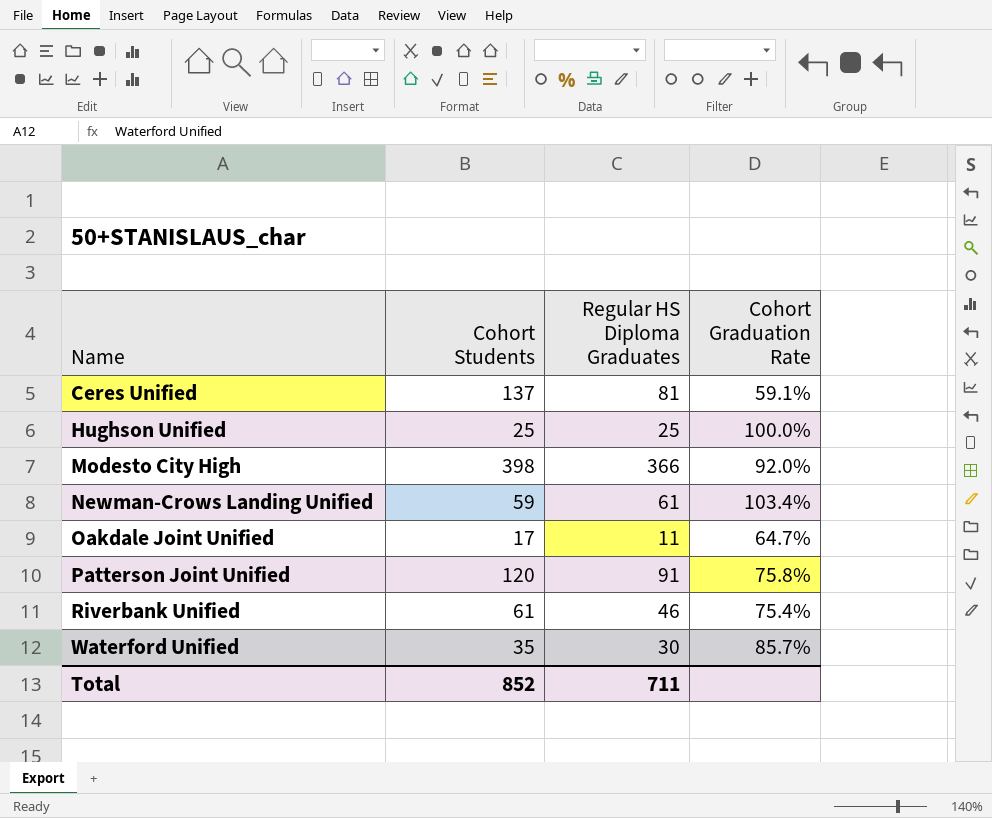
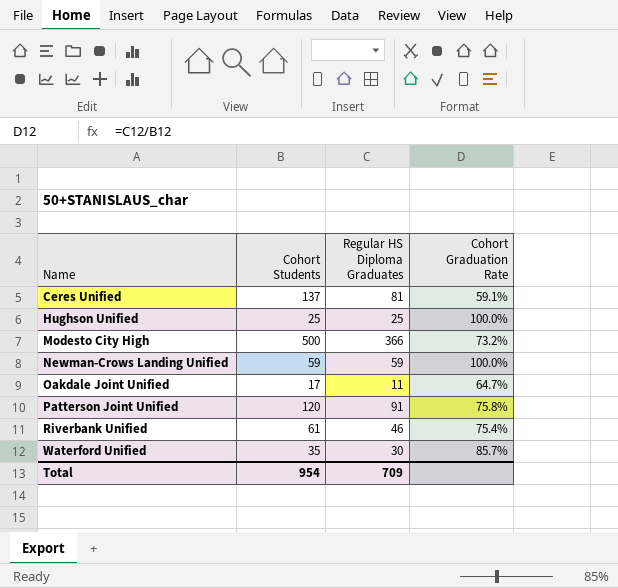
Modesto City High | Cohort Students: 398 -> 500
Modesto City High | Cohort Graduation Rate: 92.0% -> 73.2%
Newman-Crows Landing Unified | Regular HS Diploma Graduates: 61 -> 59
Newman-Crows Landing Unified | Cohort Graduation Rate: 103.4% -> 100.0%
Total | Cohort Students: 852 -> 954
Total | Regular HS Diploma Graduates: 711 -> 709

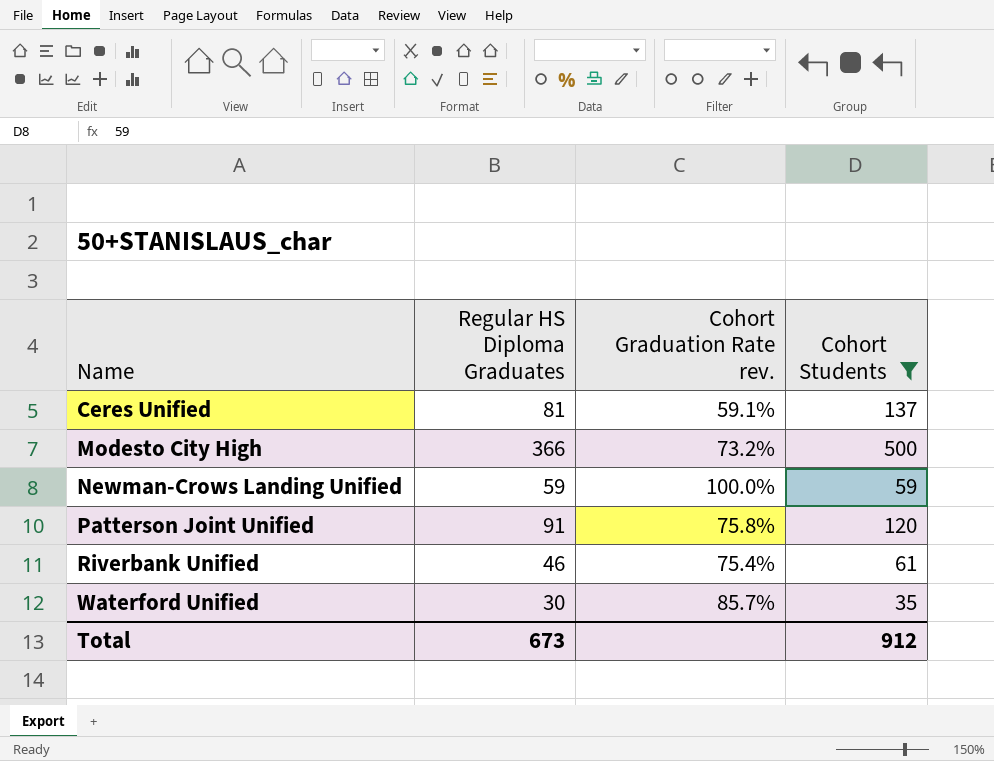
filter: none -> Cohort Students >= 35
column name: Cohort Graduation Rate -> Cohort Graduation Rate rev.
column Cohort Students | position: 2 -> 4
Total | Regular HS Diploma Graduates: 709 -> 673
Total | Cohort Students: 954 -> 912

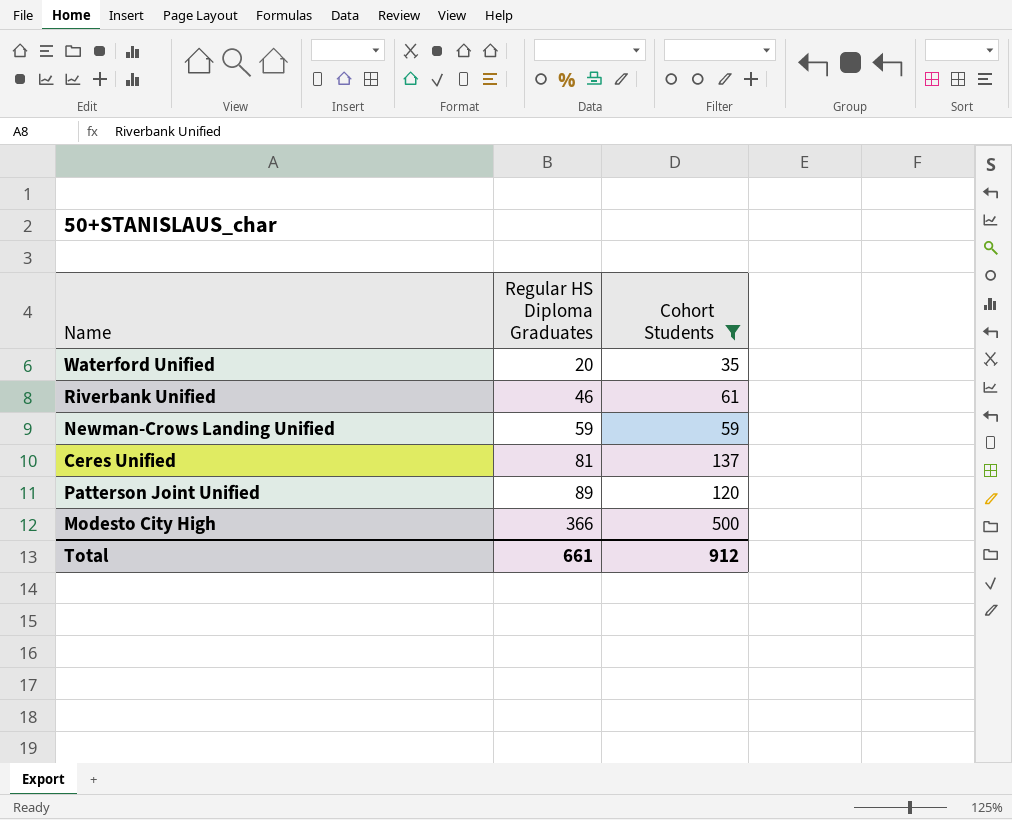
row order: Name ascending -> Regular HS Diploma Graduates ascending
column Cohort Graduation Rate rev. | formula: [Regular HS Diploma Graduates] / [Cohort Students] -> none
Waterford Unified | Regular HS Diploma Graduates: 30 -> 20
Patterson Joint Unified | Regular HS Diploma Graduates: 91 -> 89
Total | Regular HS Diploma Graduates: 673 -> 661

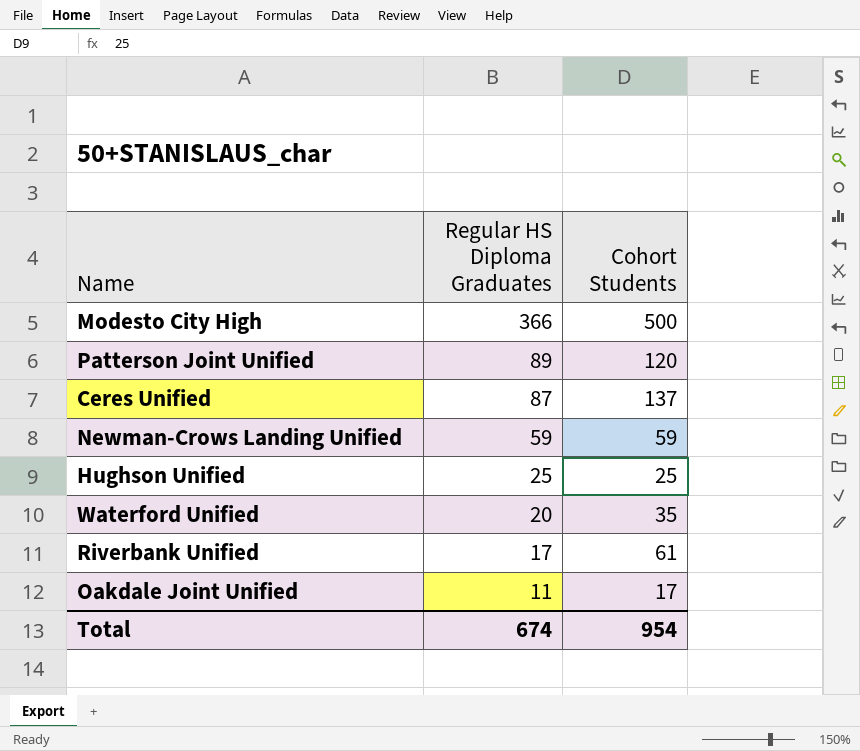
filter: Cohort Students >= 35 -> none
row order: Regular HS Diploma Graduates ascending -> Regular HS Diploma Graduates descending
Ceres Unified | Regular HS Diploma Graduates: 81 -> 87
Riverbank Unified | Regular HS Diploma Graduates: 46 -> 17
Total | Regular HS Diploma Graduates: 661 -> 674
Total | Cohort Students: 912 -> 954

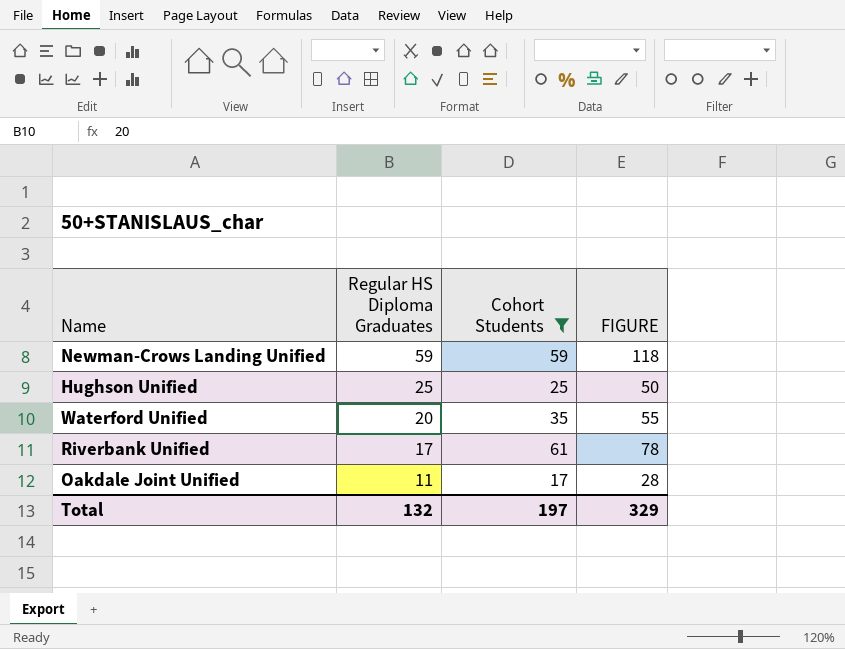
filter: none -> Cohort Students <= 61
column FIGURE | formula: none -> [Regular HS Diploma Graduates] + [Cohort Students]
Total | Regular HS Diploma Graduates: 674 -> 132
Total | Cohort Students: 954 -> 197

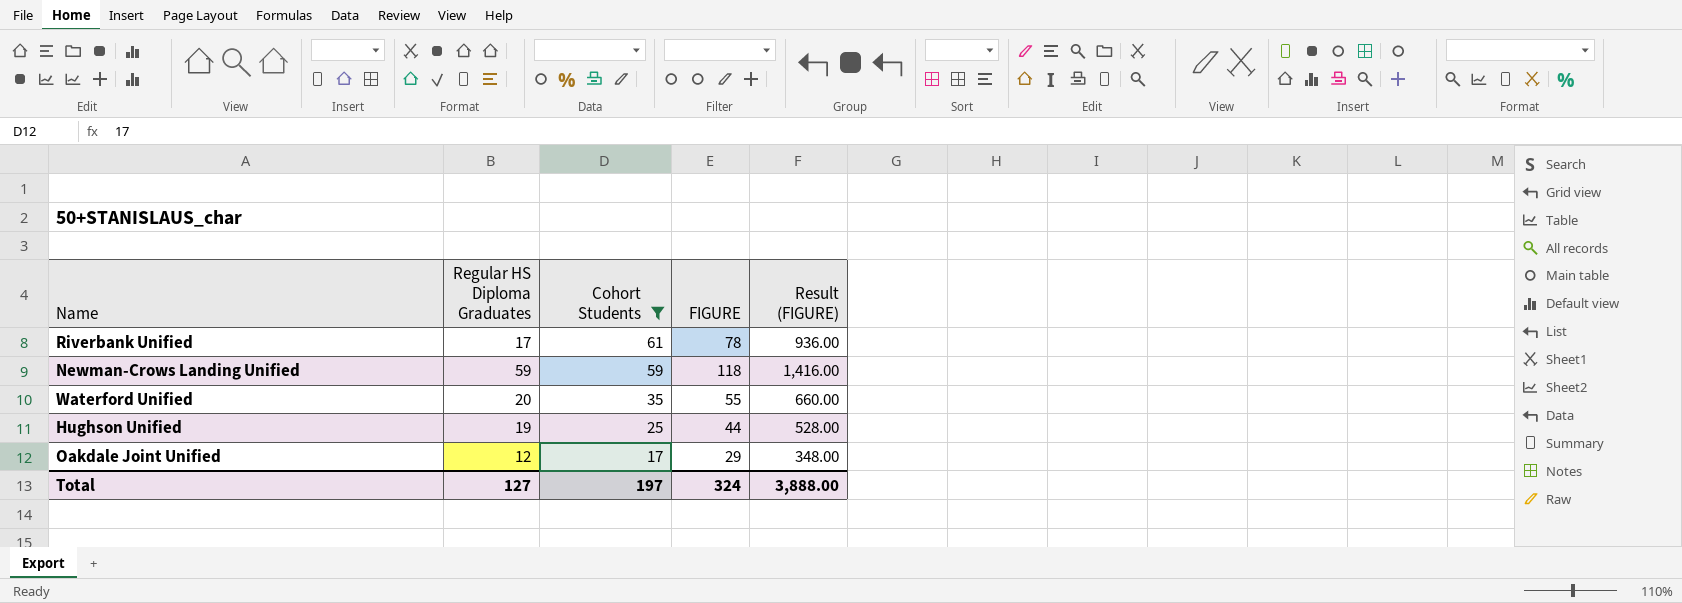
row order: Regular HS Diploma Graduates descending -> Cohort Students descending
column Result (FIGURE) | formula: none -> [FIGURE] * 12
Hughson Unified | Regular HS Diploma Graduates: 25 -> 19
Hughson Unified | FIGURE: 50 -> 44
Oakdale Joint Unified | Regular HS Diploma Graduates: 11 -> 12
Oakdale Joint Unified | FIGURE: 28 -> 29
Total | Regular HS Diploma Graduates: 132 -> 127
Total | FIGURE: 329 -> 324

